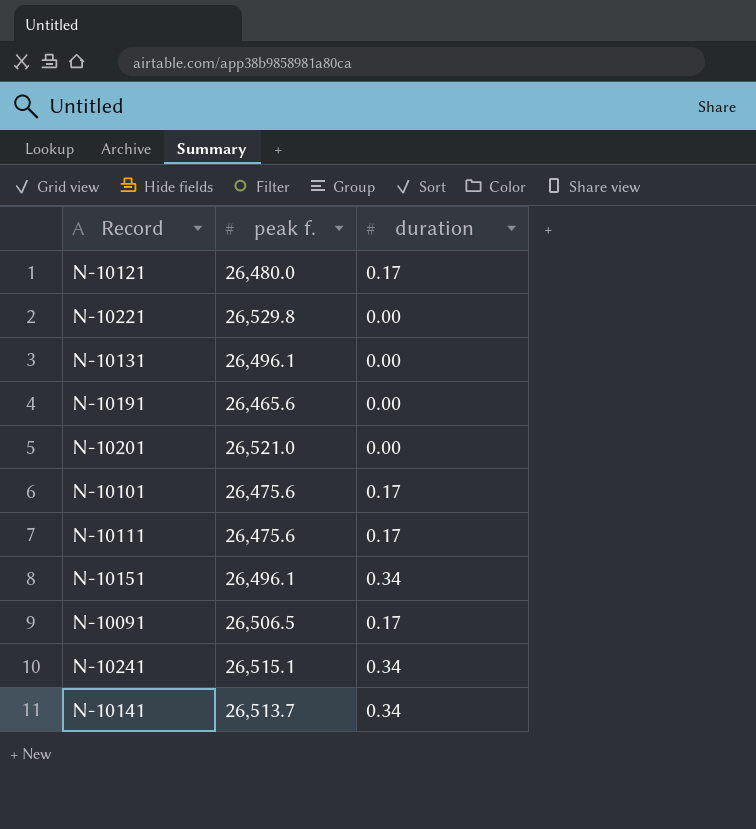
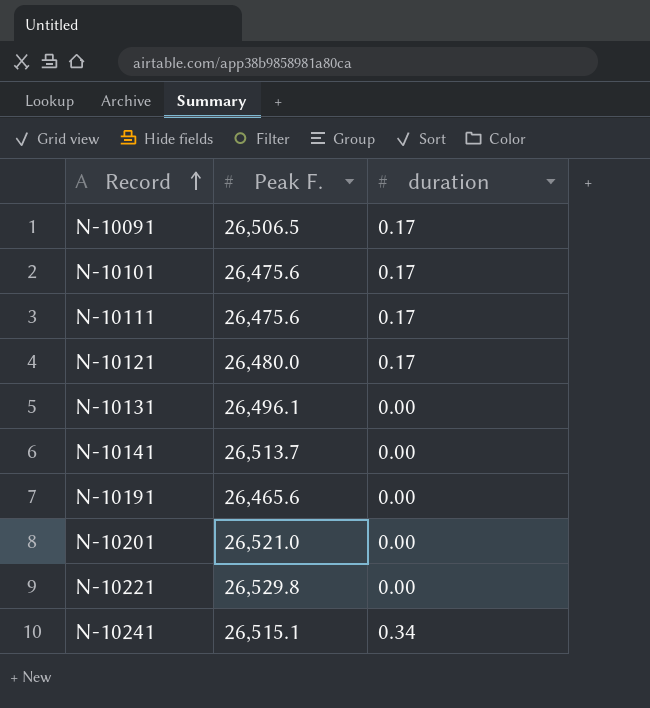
row order: none -> Record ascending
column name: peak f. -> Peak F.
row N-10151: 26,496.1 | 0.34 -> none
N-10141 | duration: 0.34 -> 0.00

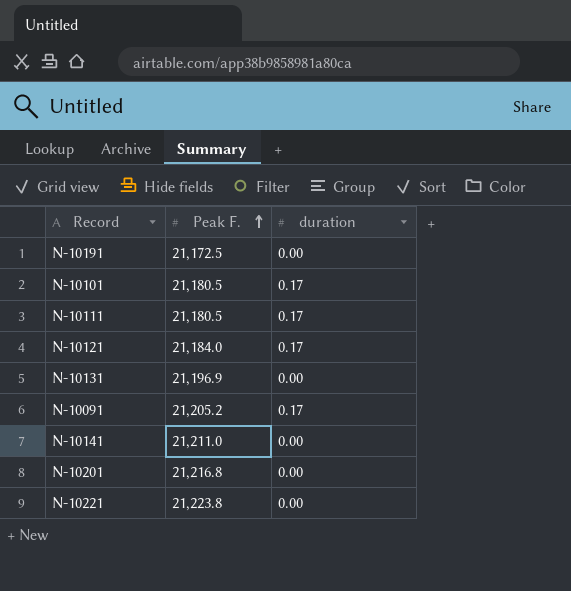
row order: Record ascending -> Peak F. ascending
row N-10241: 26,515.1 | 0.34 -> none
N-10191 | Peak F.: 26,465.6 -> 21,172.5
N-10101 | Peak F.: 26,475.6 -> 21,180.5
N-10111 | Peak F.: 26,475.6 -> 21,180.5
N-10121 | Peak F.: 26,480.0 -> 21,184.0
N-10131 | Peak F.: 26,496.1 -> 21,196.9
N-10091 | Peak F.: 26,506.5 -> 21,205.2
N-10141 | Peak F.: 26,513.7 -> 21,211.0
N-10201 | Peak F.: 26,521.0 -> 21,216.8
N-10221 | Peak F.: 26,529.8 -> 21,223.8

